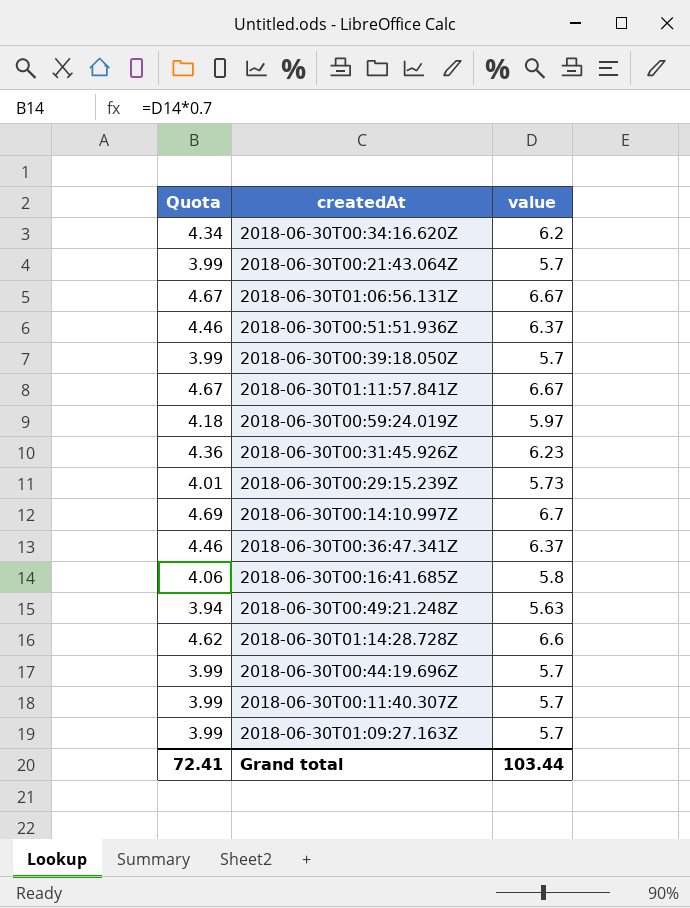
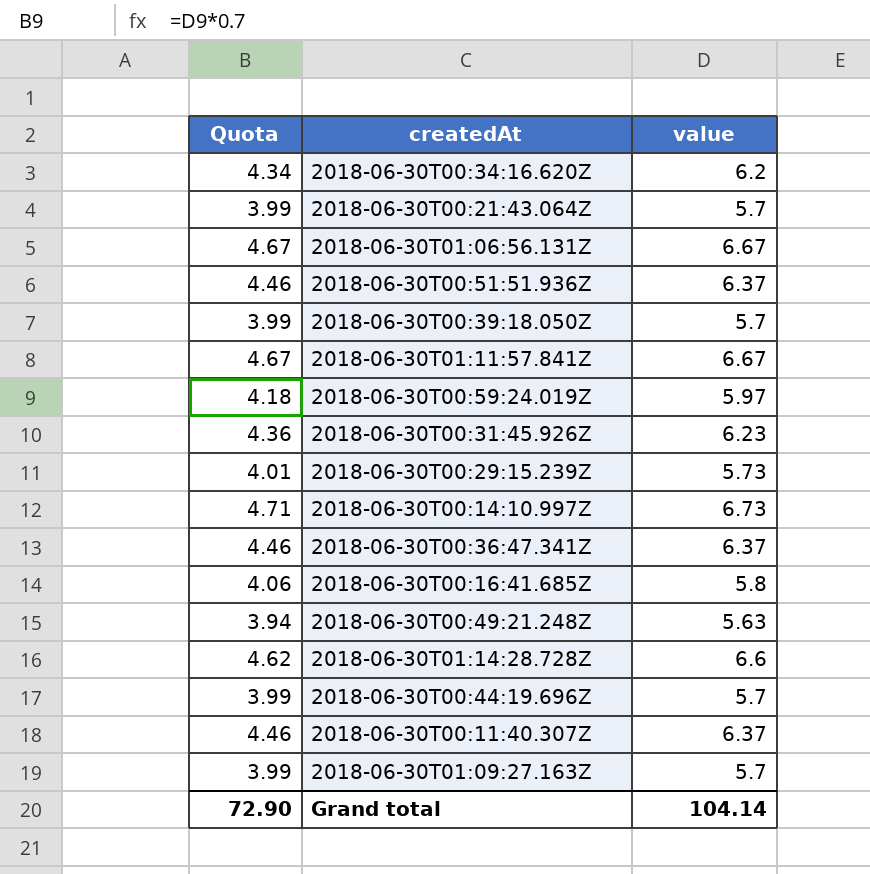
2018-06-30T00:14:10.997Z | Quota: 4.69 -> 4.71
2018-06-30T00:14:10.997Z | value: 6.7 -> 6.73
2018-06-30T00:11:40.307Z | Quota: 3.99 -> 4.46
2018-06-30T00:11:40.307Z | value: 5.7 -> 6.37
Grand total | Quota: 72.41 -> 72.90
Grand total | value: 103.44 -> 104.14

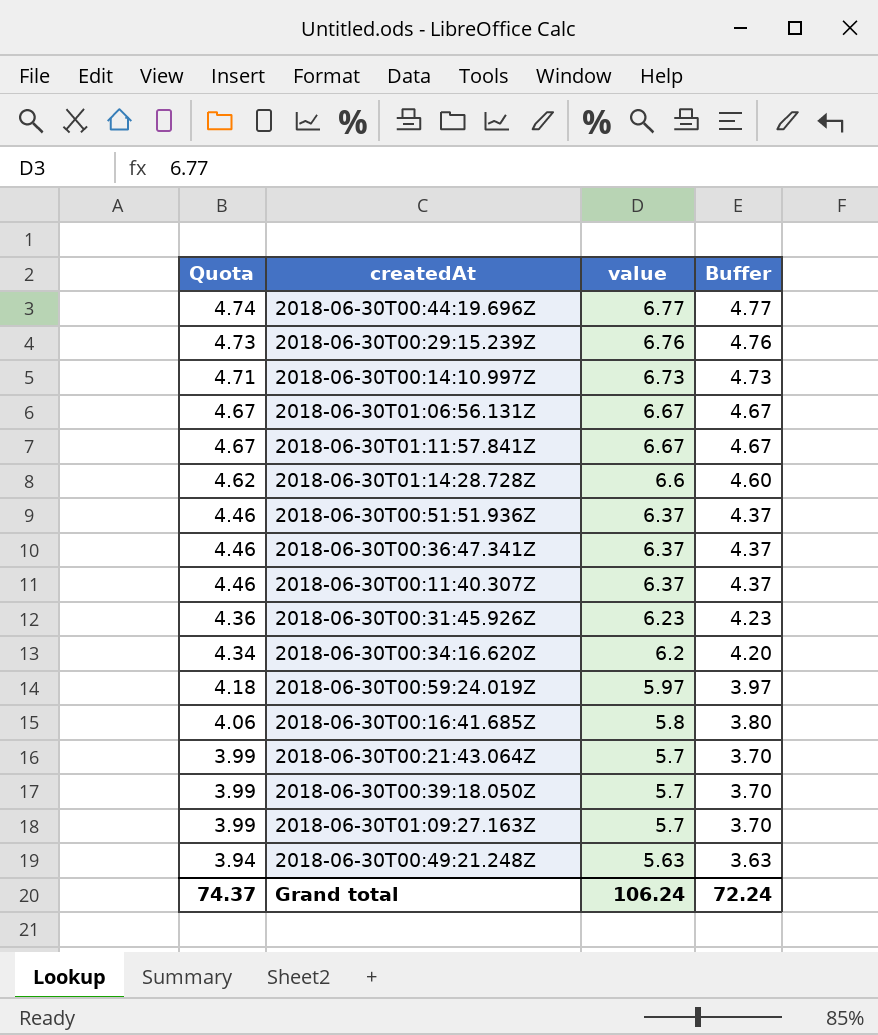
row order: none -> Quota descending
column Buffer | formula: none -> [value] - 2
2018-06-30T00:44:19.696Z | Quota: 3.99 -> 4.74
2018-06-30T00:44:19.696Z | value: 5.7 -> 6.77
2018-06-30T00:29:15.239Z | Quota: 4.01 -> 4.73
2018-06-30T00:29:15.239Z | value: 5.73 -> 6.76
Grand total | Quota: 72.90 -> 74.37
Grand total | value: 104.14 -> 106.24

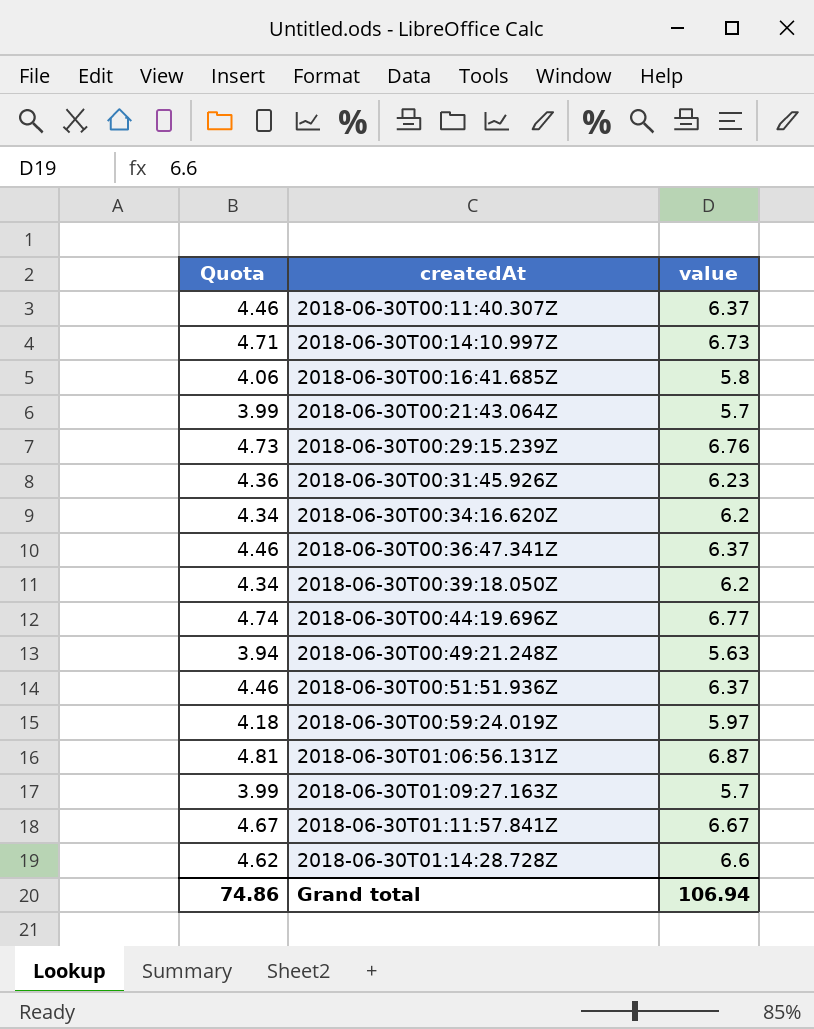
row order: Quota descending -> createdAt ascending
column Buffer | formula: [value] - 2 -> none
2018-06-30T00:39:18.050Z | Quota: 3.99 -> 4.34
2018-06-30T00:39:18.050Z | value: 5.7 -> 6.2
2018-06-30T01:06:56.131Z | Quota: 4.67 -> 4.81
2018-06-30T01:06:56.131Z | value: 6.67 -> 6.87
Grand total | Quota: 74.37 -> 74.86
Grand total | value: 106.24 -> 106.94

